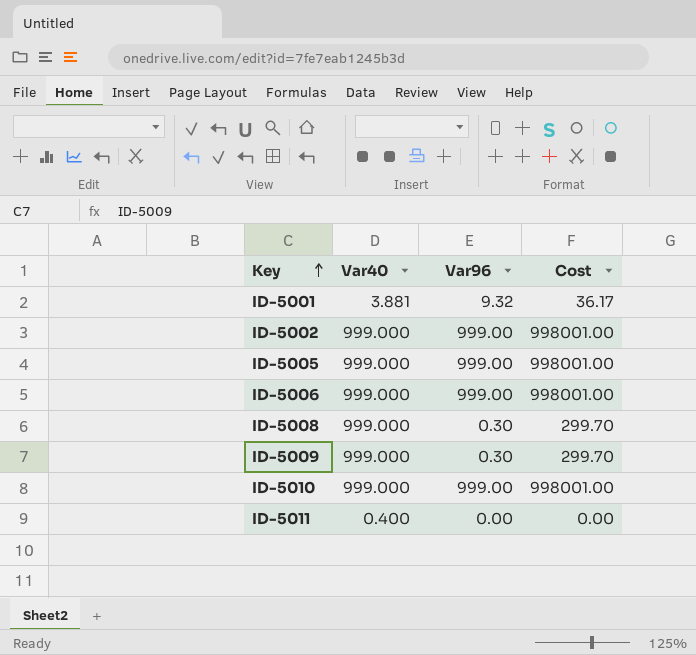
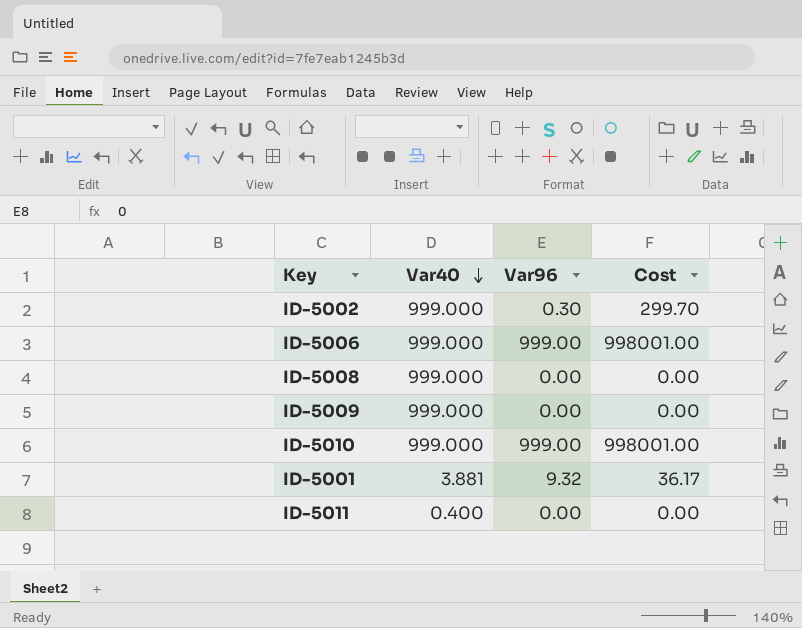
row order: Key ascending -> Var40 descending
row ID-5005: 999.000 | 999.00 | 998001.00 -> none
ID-5002 | Var96: 999.00 -> 0.30
ID-5002 | Cost: 998001.00 -> 299.70
ID-5008 | Var96: 0.30 -> 0.00
ID-5008 | Cost: 299.70 -> 0.00
ID-5009 | Var96: 0.30 -> 0.00
ID-5009 | Cost: 299.70 -> 0.00

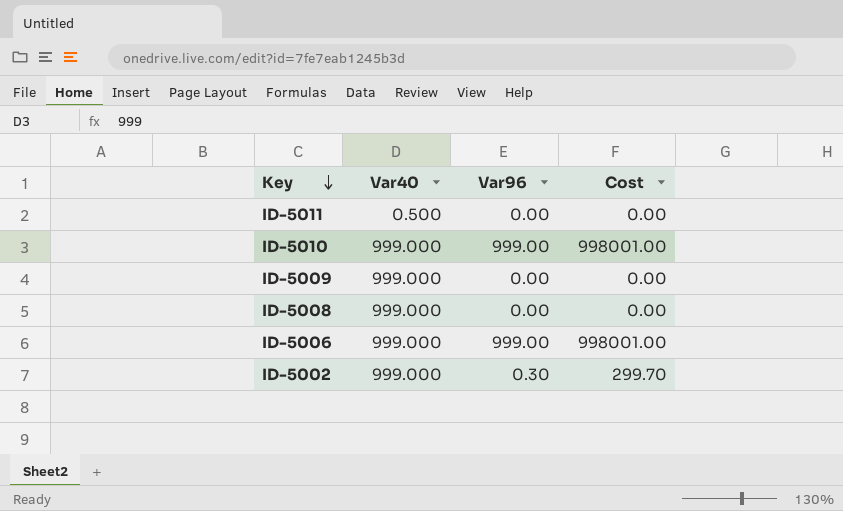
row order: Var40 descending -> Key descending
row ID-5001: 3.881 | 9.32 | 36.17 -> none
ID-5011 | Var40: 0.400 -> 0.500

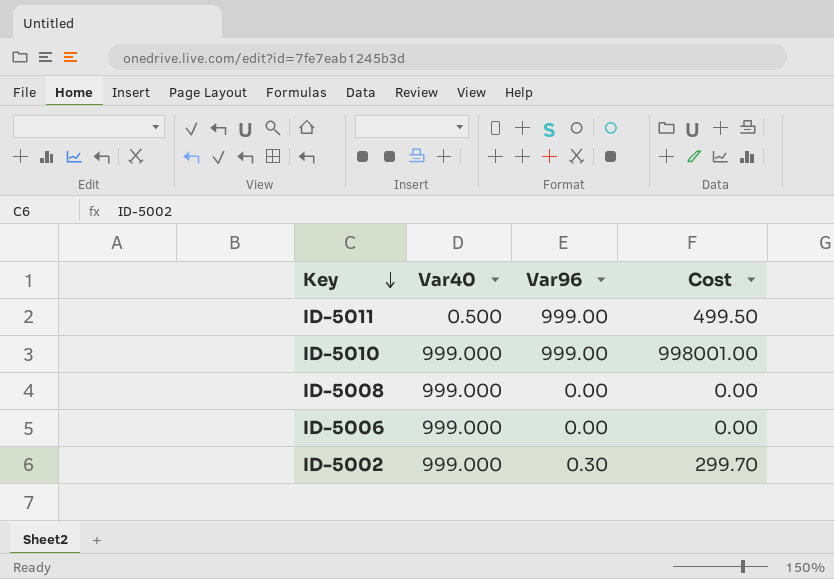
row ID-5009: 999.000 | 0.00 | 0.00 -> none
ID-5011 | Var96: 0.00 -> 999.00
ID-5011 | Cost: 0.00 -> 499.50
ID-5006 | Var96: 999.00 -> 0.00
ID-5006 | Cost: 998001.00 -> 0.00

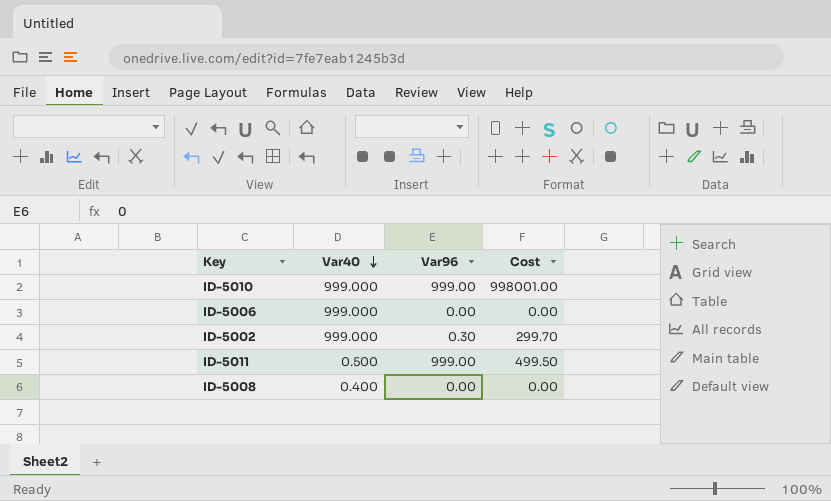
row order: Key descending -> Var40 descending
ID-5008 | Var40: 999.000 -> 0.400

